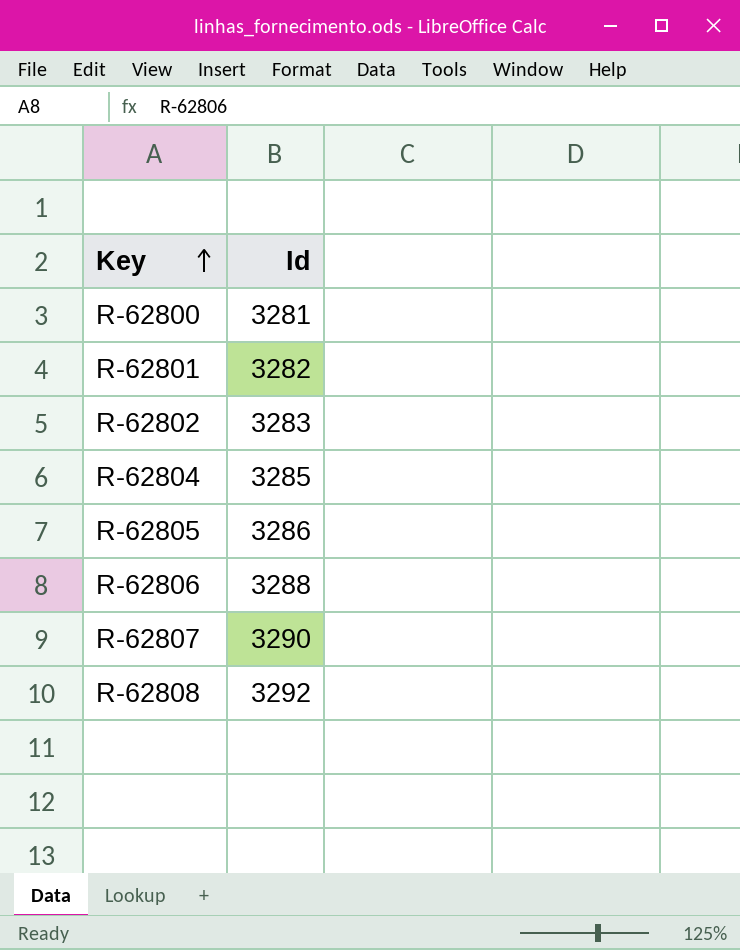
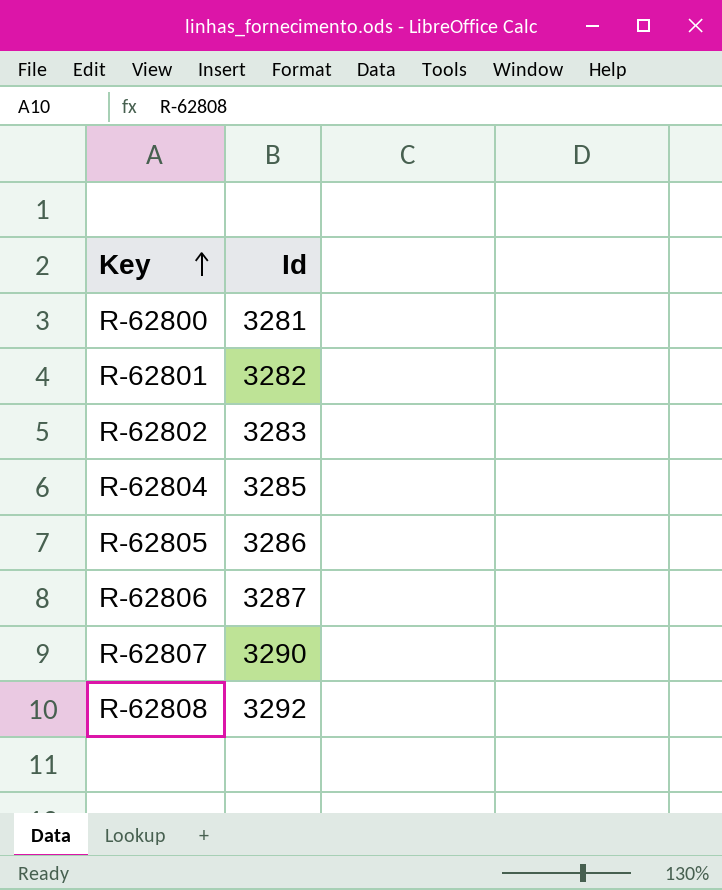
R-62806 | Id: 3288 -> 3287

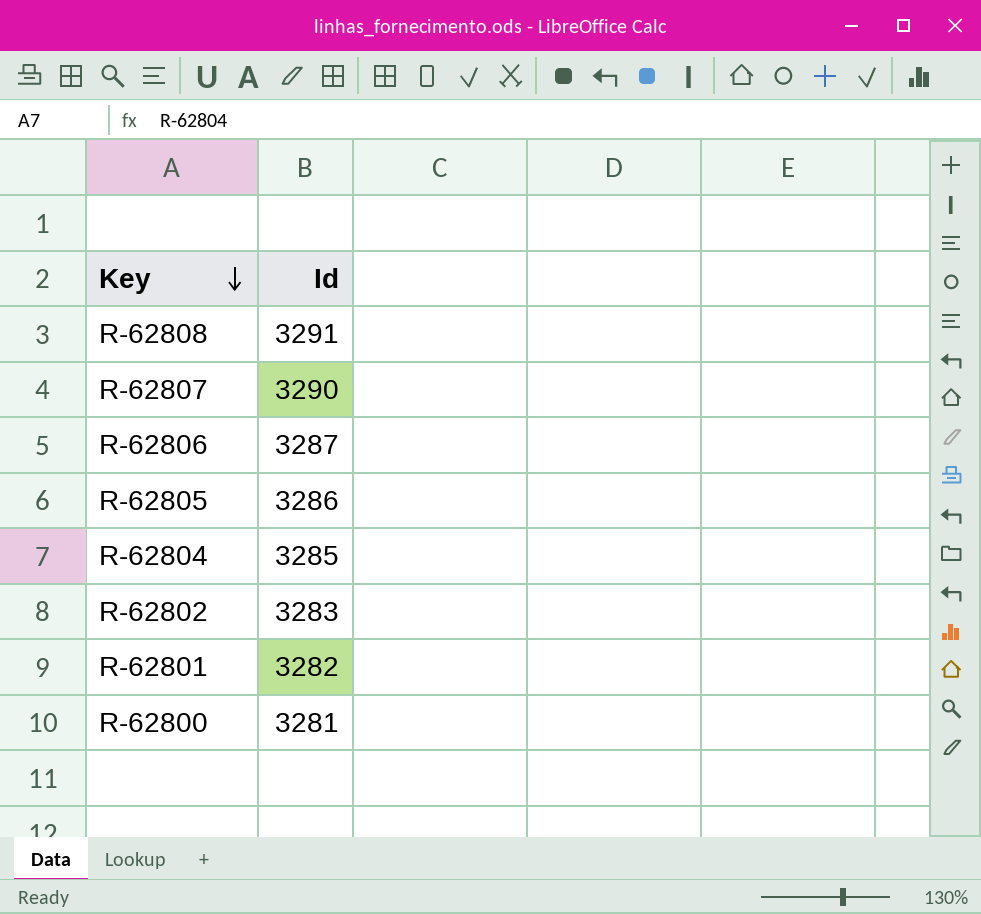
row order: Key ascending -> Key descending
R-62808 | Id: 3292 -> 3291

